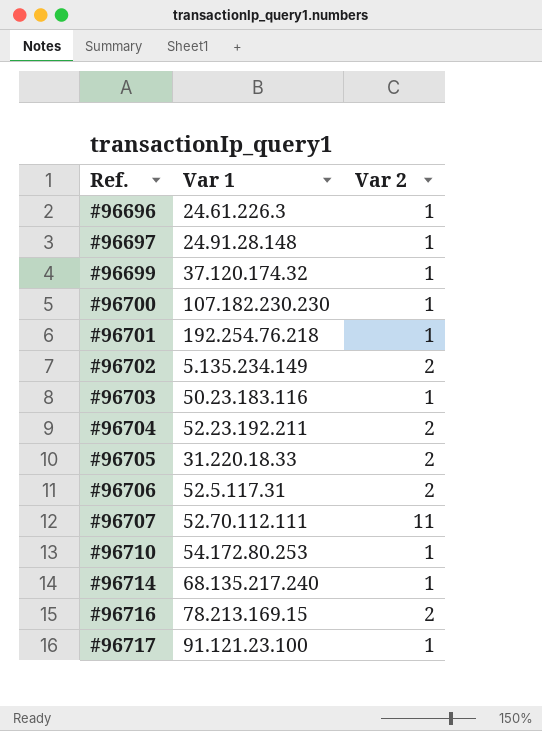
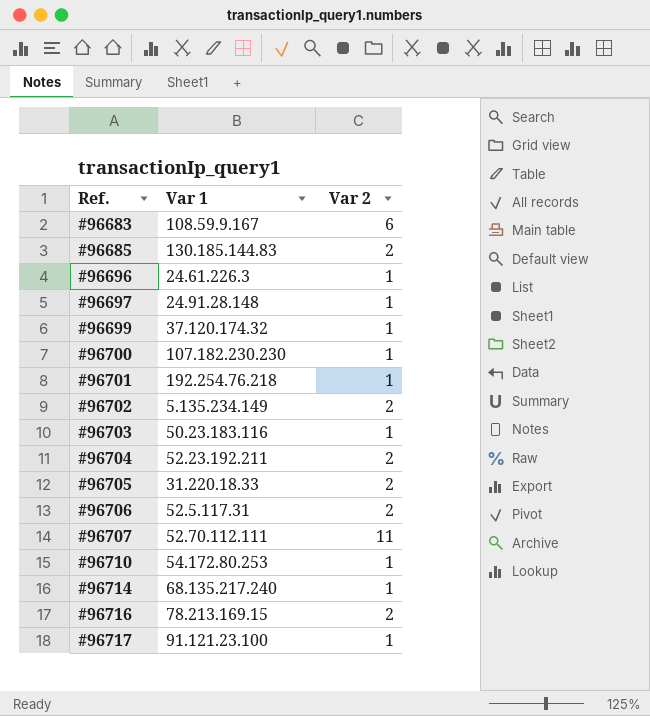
row #96683: none -> 108.59.9.167 | 6
row #96685: none -> 130.185.144.83 | 2

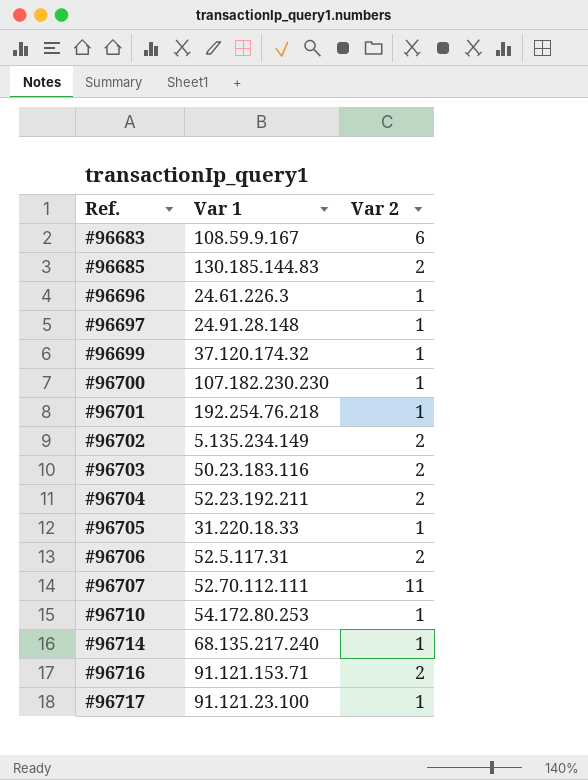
#96703 | Var 2: 1 -> 2
#96705 | Var 2: 2 -> 1
#96716 | Var 1: 78.213.169.15 -> 91.121.153.71

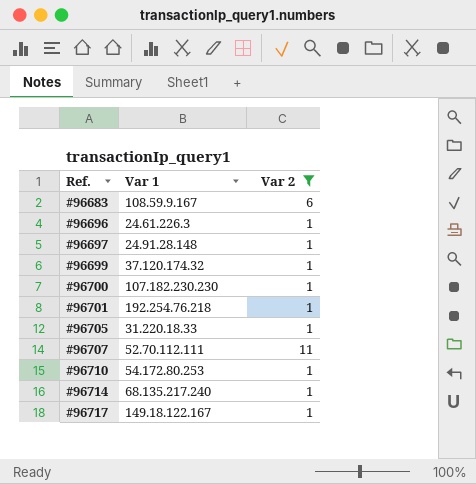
filter: none -> Var 2 != 2
#96717 | Var 1: 91.121.23.100 -> 149.18.122.167

